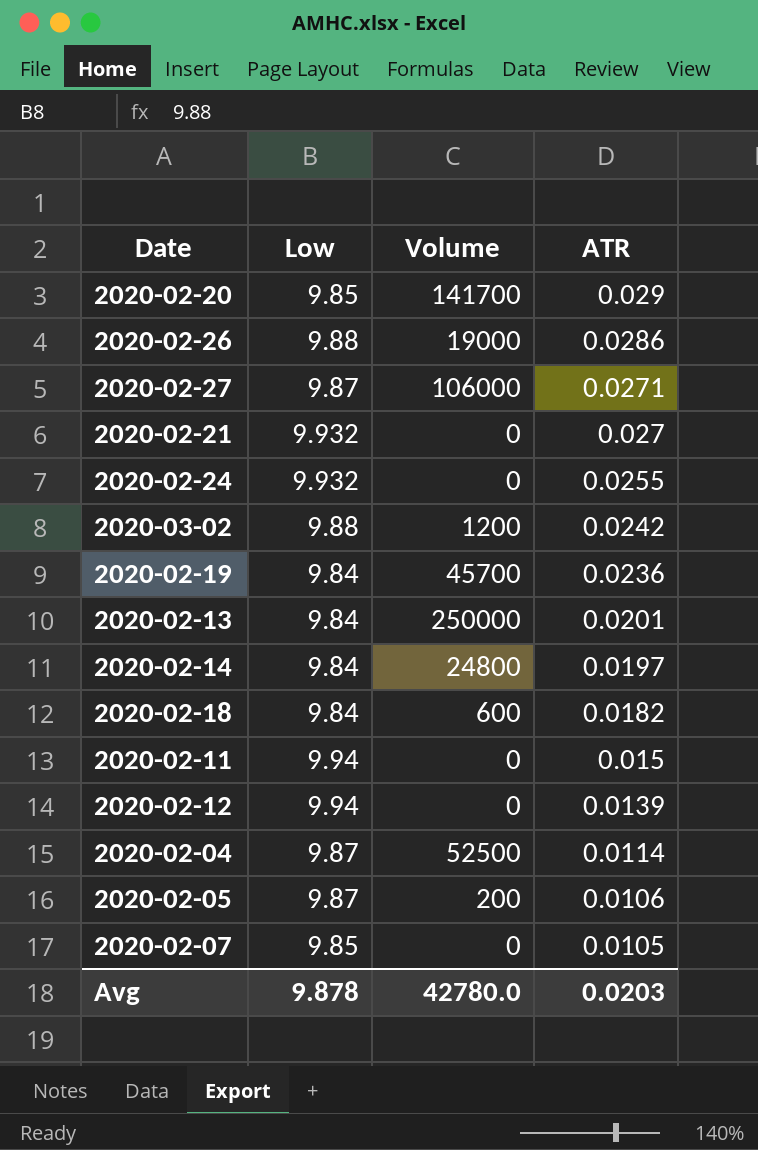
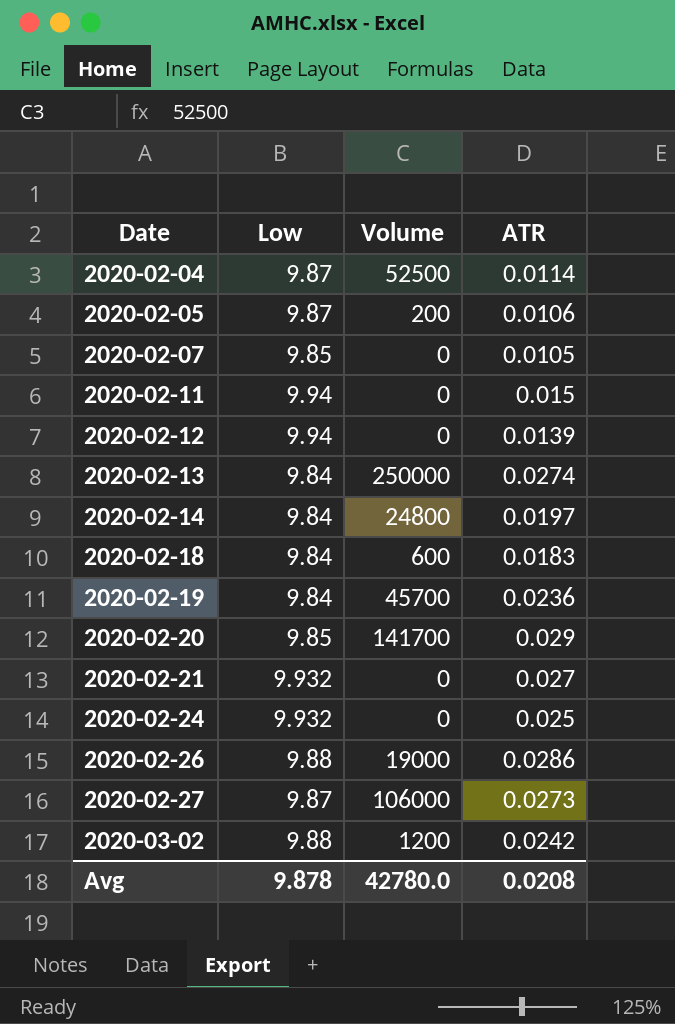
row order: ATR descending -> Date ascending
2020-02-13 | ATR: 0.0201 -> 0.0274
2020-02-18 | ATR: 0.0182 -> 0.0183
2020-02-24 | ATR: 0.0255 -> 0.025
2020-02-27 | ATR: 0.0271 -> 0.0273
Avg | ATR: 0.0203 -> 0.0208

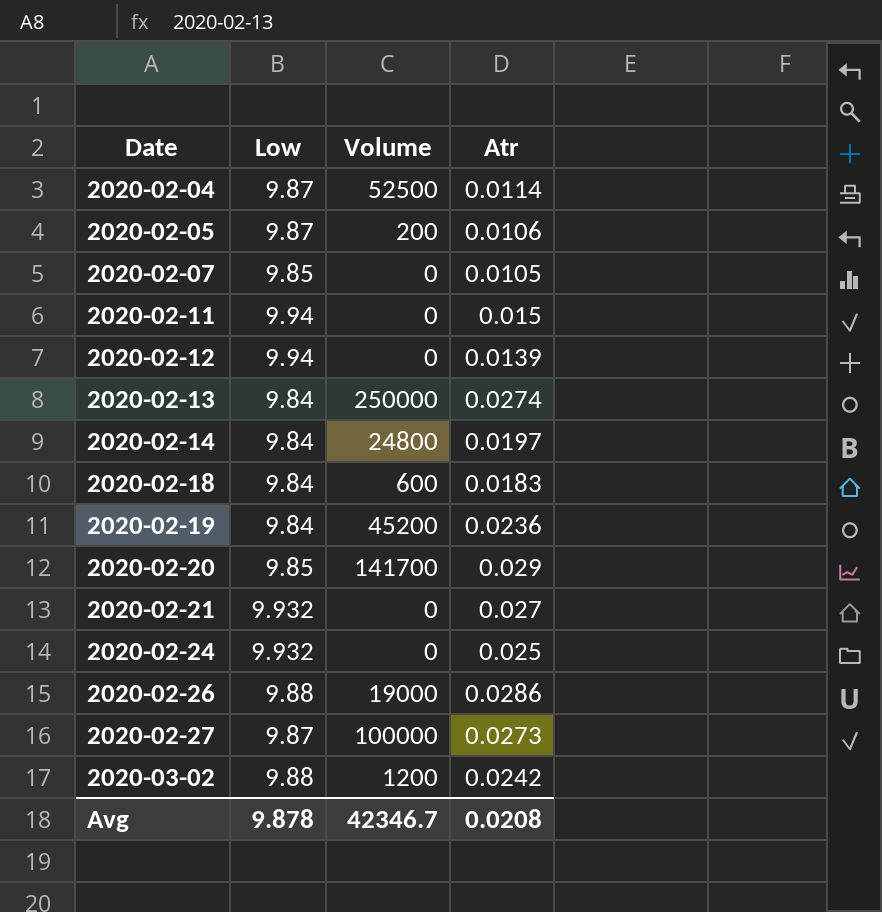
column name: ATR -> Atr
2020-02-19 | Volume: 45700 -> 45200
2020-02-27 | Volume: 106000 -> 100000
Avg | Volume: 42780.0 -> 42346.7

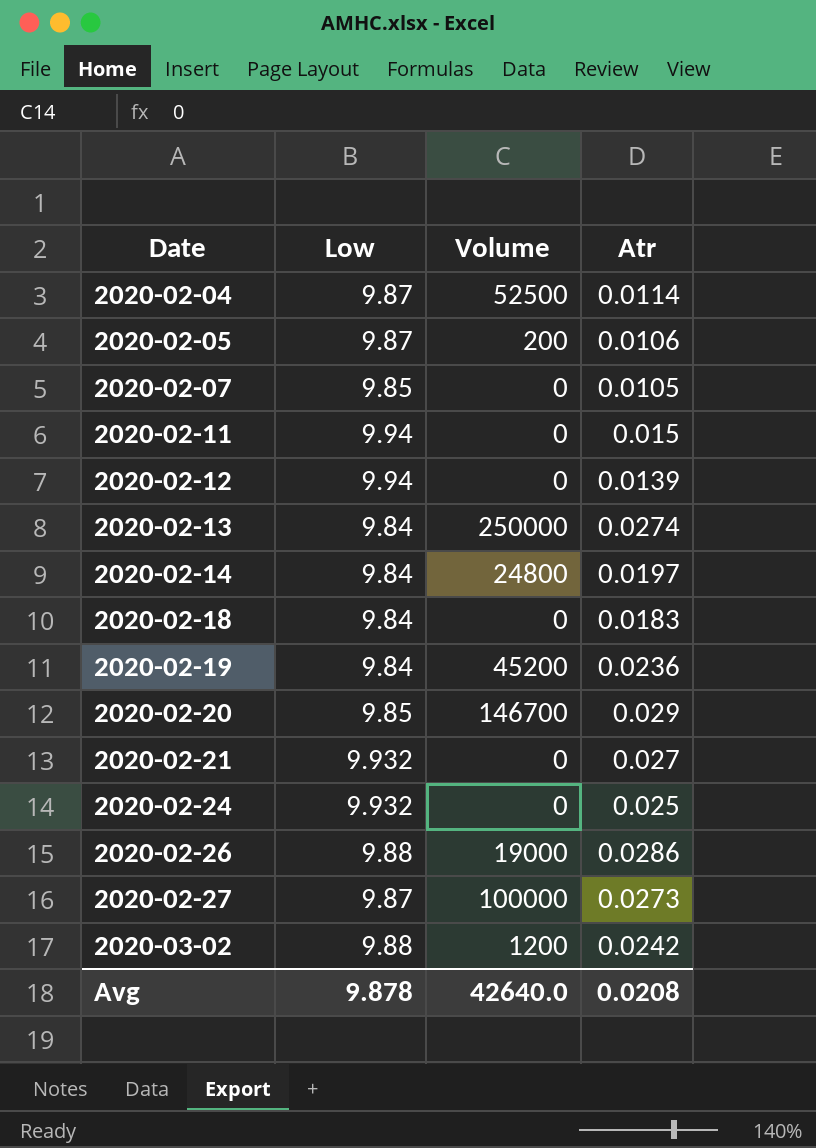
2020-02-18 | Volume: 600 -> 0
2020-02-20 | Volume: 141700 -> 146700
Avg | Volume: 42346.7 -> 42640.0

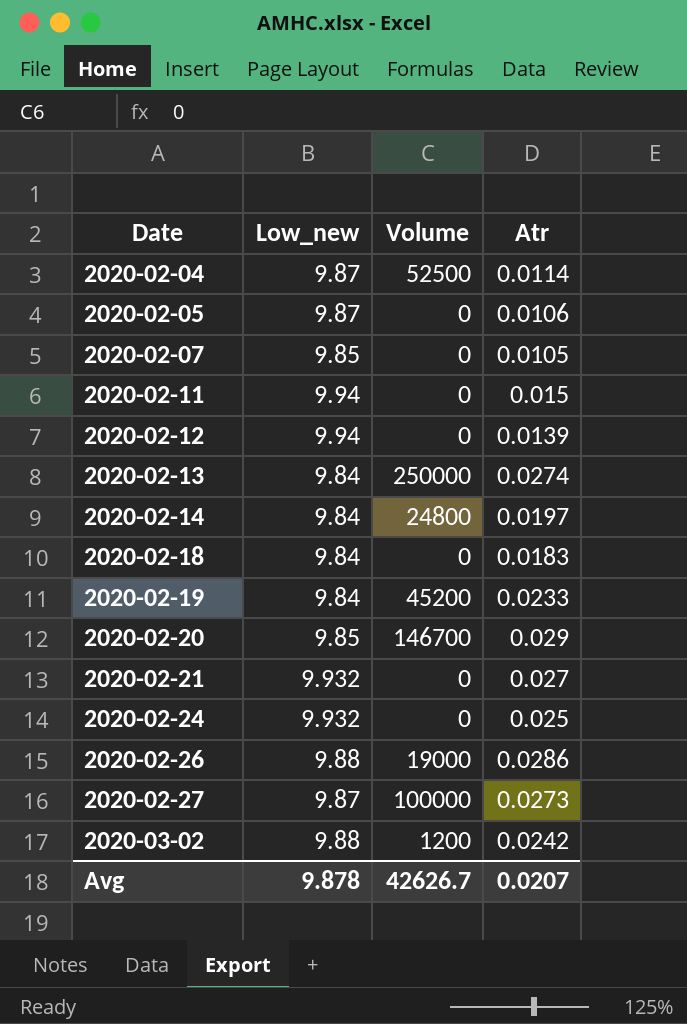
column name: Low -> Low_new
2020-02-05 | Volume: 200 -> 0
2020-02-19 | Atr: 0.0236 -> 0.0233
Avg | Volume: 42640.0 -> 42626.7
Avg | Atr: 0.0208 -> 0.0207

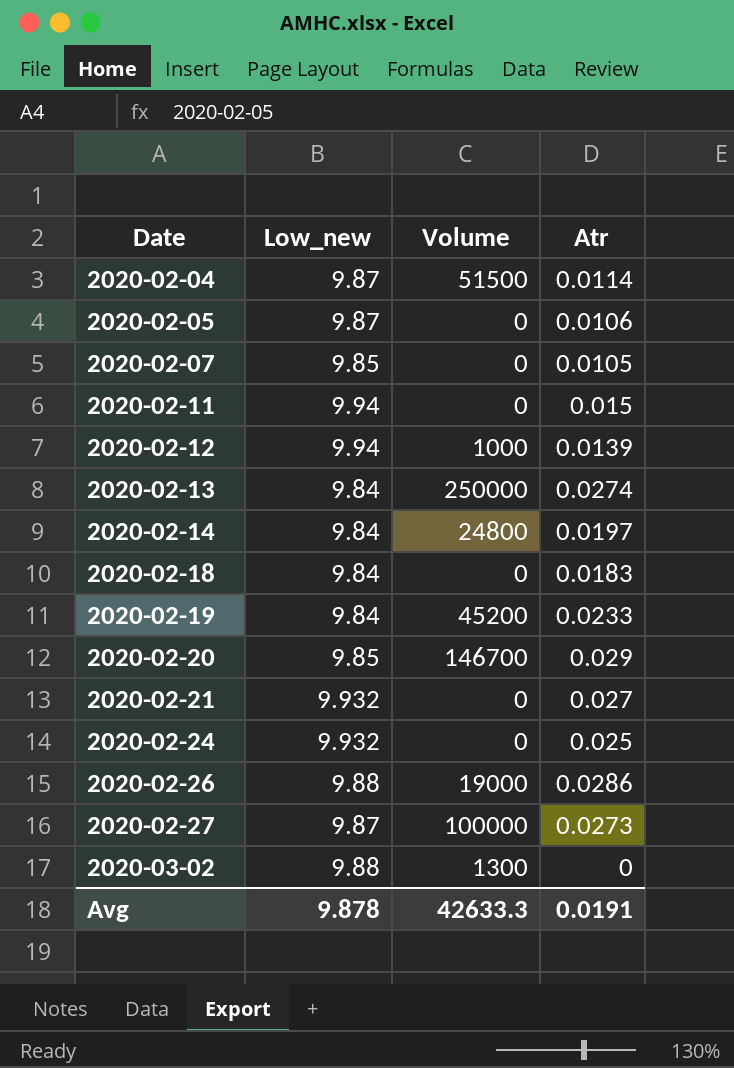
2020-02-04 | Volume: 52500 -> 51500
2020-02-12 | Volume: 0 -> 1000
2020-03-02 | Volume: 1200 -> 1300
2020-03-02 | Atr: 0.0242 -> 0
Avg | Volume: 42626.7 -> 42633.3
Avg | Atr: 0.0207 -> 0.0191

